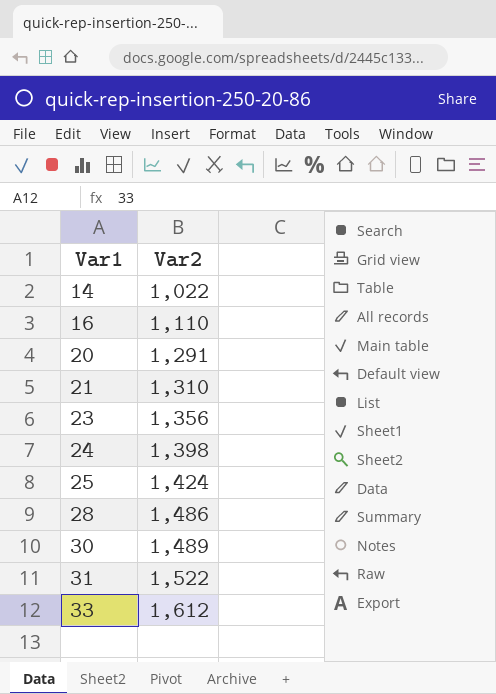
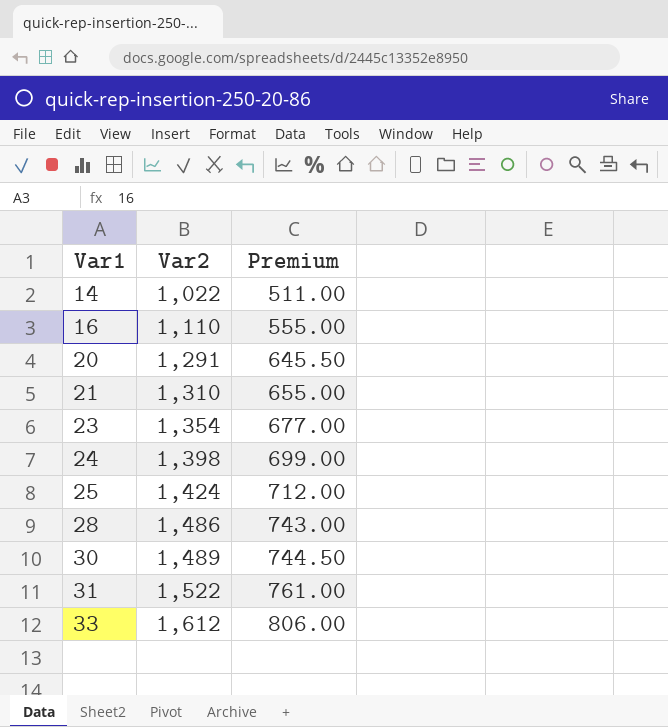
column Premium | formula: none -> [Var2] * 0.5
23 | Var2: 1,356 -> 1,354

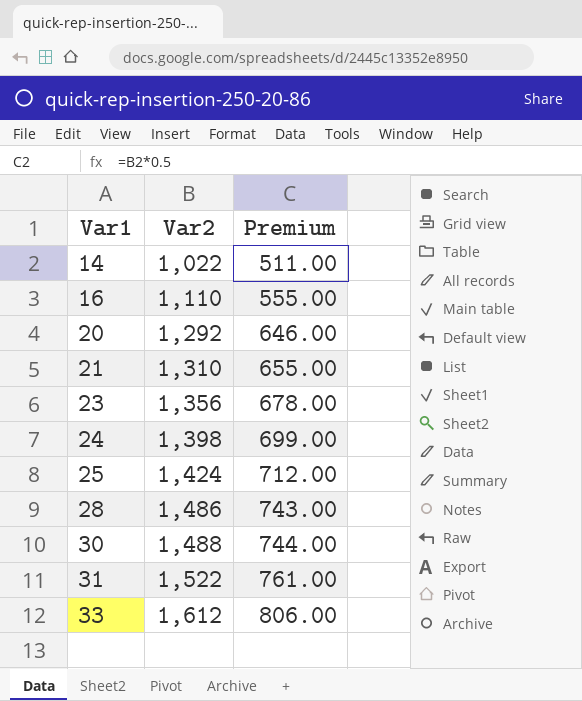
20 | Var2: 1,291 -> 1,292
20 | Premium: 645.50 -> 646.00
23 | Var2: 1,354 -> 1,356
23 | Premium: 677.00 -> 678.00
30 | Var2: 1,489 -> 1,488
30 | Premium: 744.50 -> 744.00

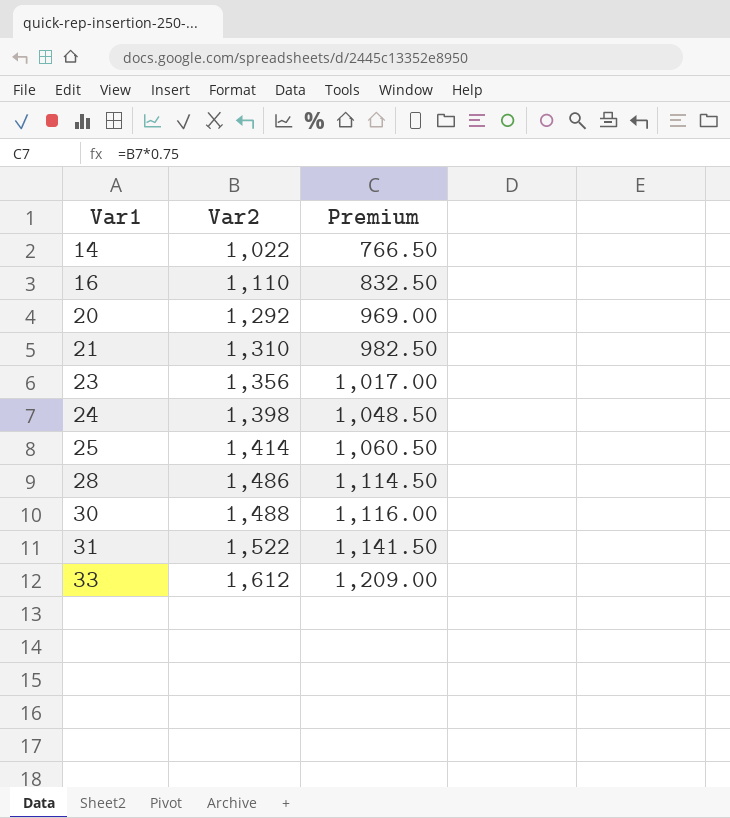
column Premium | formula: [Var2] * 0.5 -> [Var2] * 0.75
25 | Var2: 1,424 -> 1,414

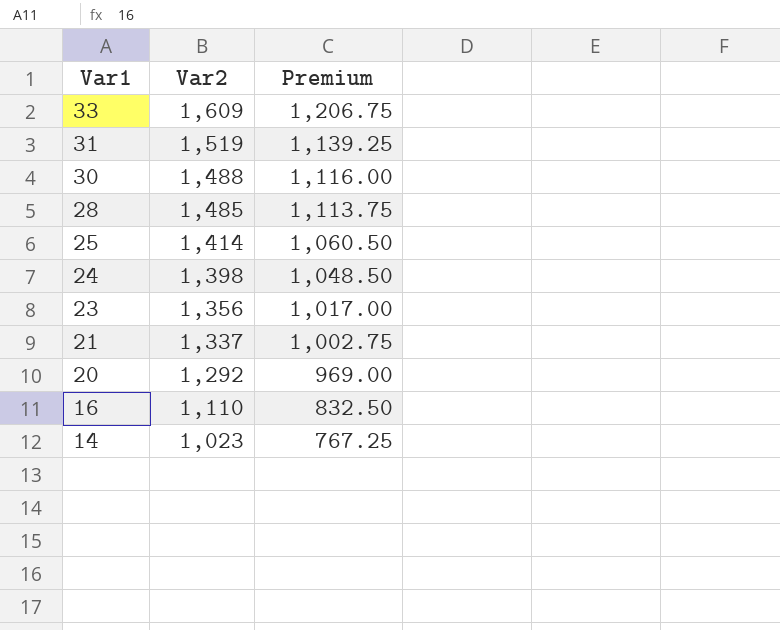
row order: Var1 ascending -> Var1 descending
33 | Var2: 1,612 -> 1,609
33 | Premium: 1,209.00 -> 1,206.75
31 | Var2: 1,522 -> 1,519
31 | Premium: 1,141.50 -> 1,139.25
28 | Var2: 1,486 -> 1,485
28 | Premium: 1,114.50 -> 1,113.75
21 | Var2: 1,310 -> 1,337
21 | Premium: 982.50 -> 1,002.75
14 | Var2: 1,022 -> 1,023
14 | Premium: 766.50 -> 767.25

